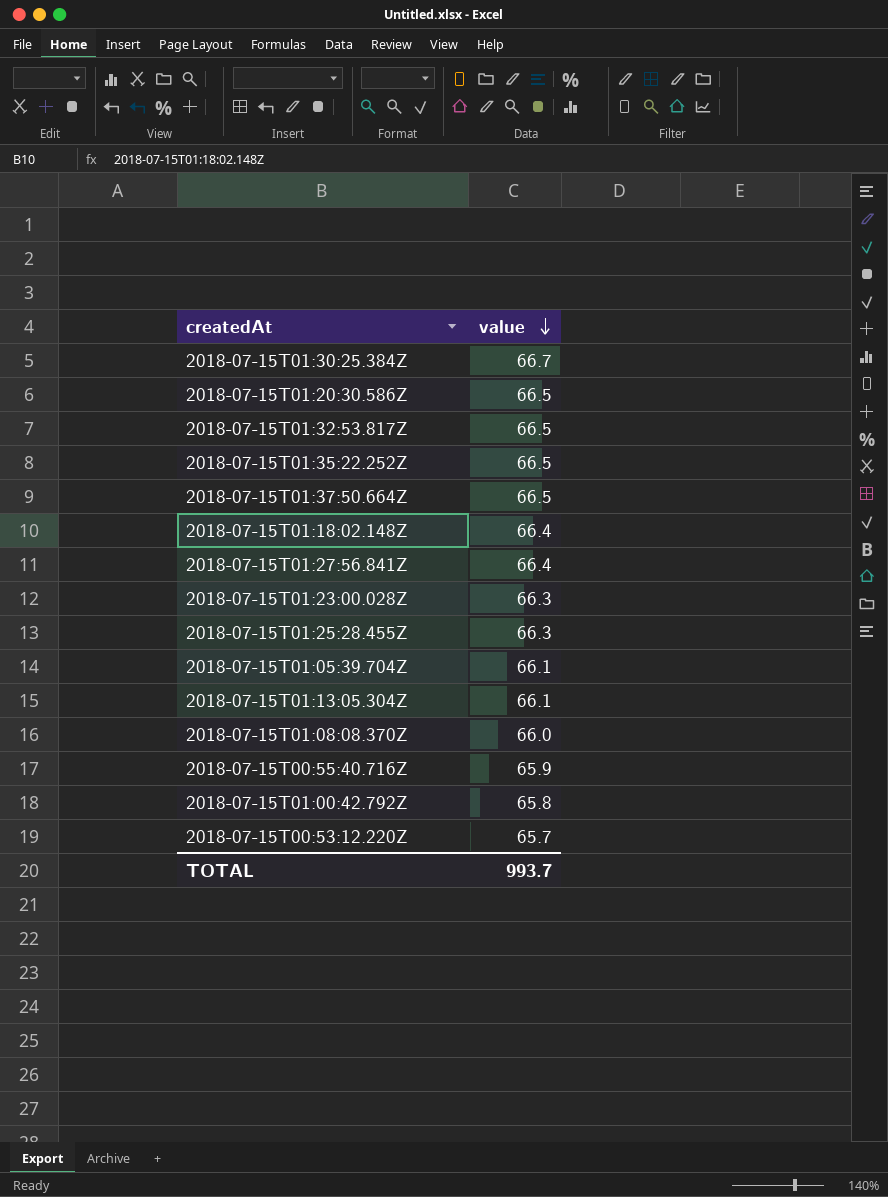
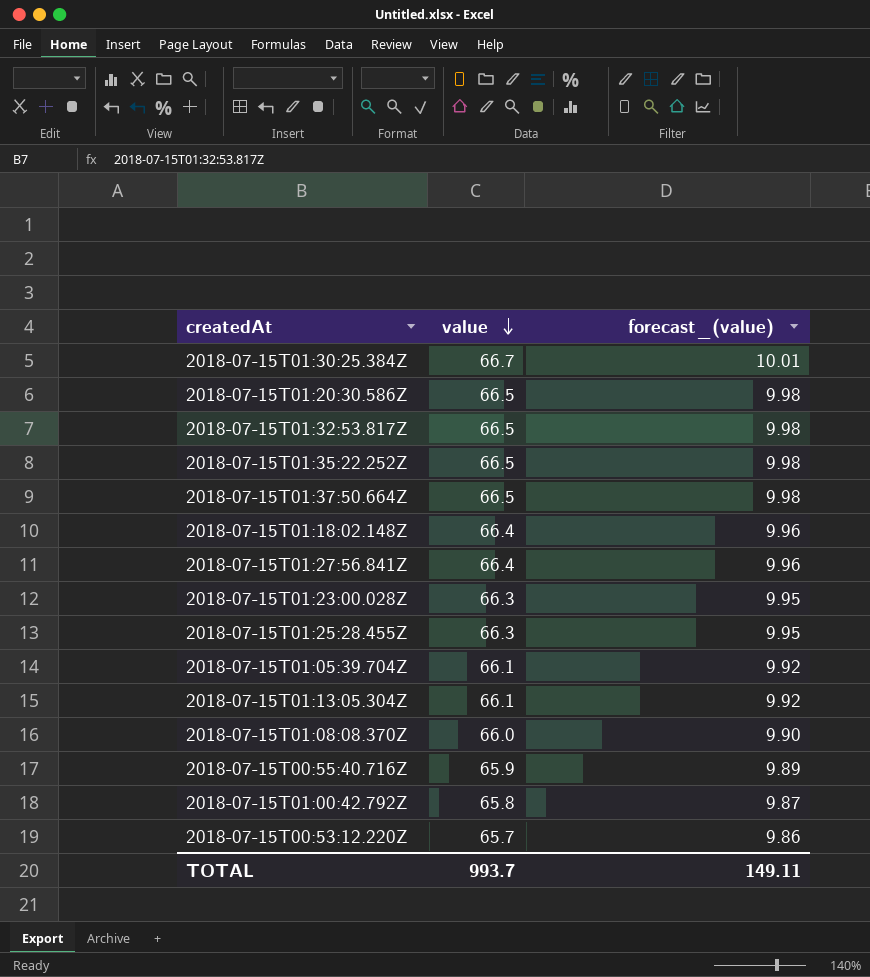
column forecast_(value) | formula: none -> [value] * 0.15

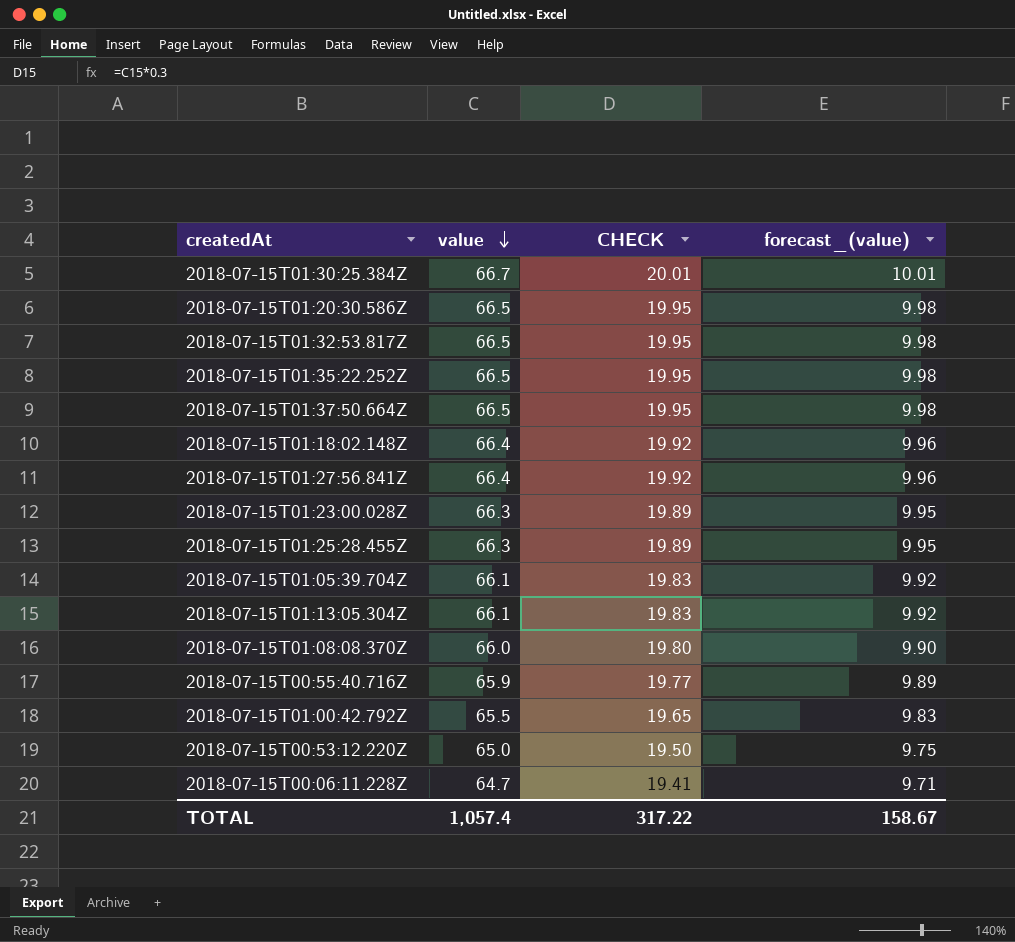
column CHECK | formula: none -> [value] * 0.3
2018-07-15T01:00:42.792Z | value: 65.8 -> 65.5
2018-07-15T01:00:42.792Z | forecast_(value): 9.87 -> 9.83
2018-07-15T00:53:12.220Z | value: 65.7 -> 65.0
2018-07-15T00:53:12.220Z | forecast_(value): 9.86 -> 9.75
row 2018-07-15T00:06:11.228Z: none -> 64.7 | 19.41 | 9.71
TOTAL | value: 993.7 -> 1,057.4
TOTAL | forecast_(value): 149.11 -> 158.67

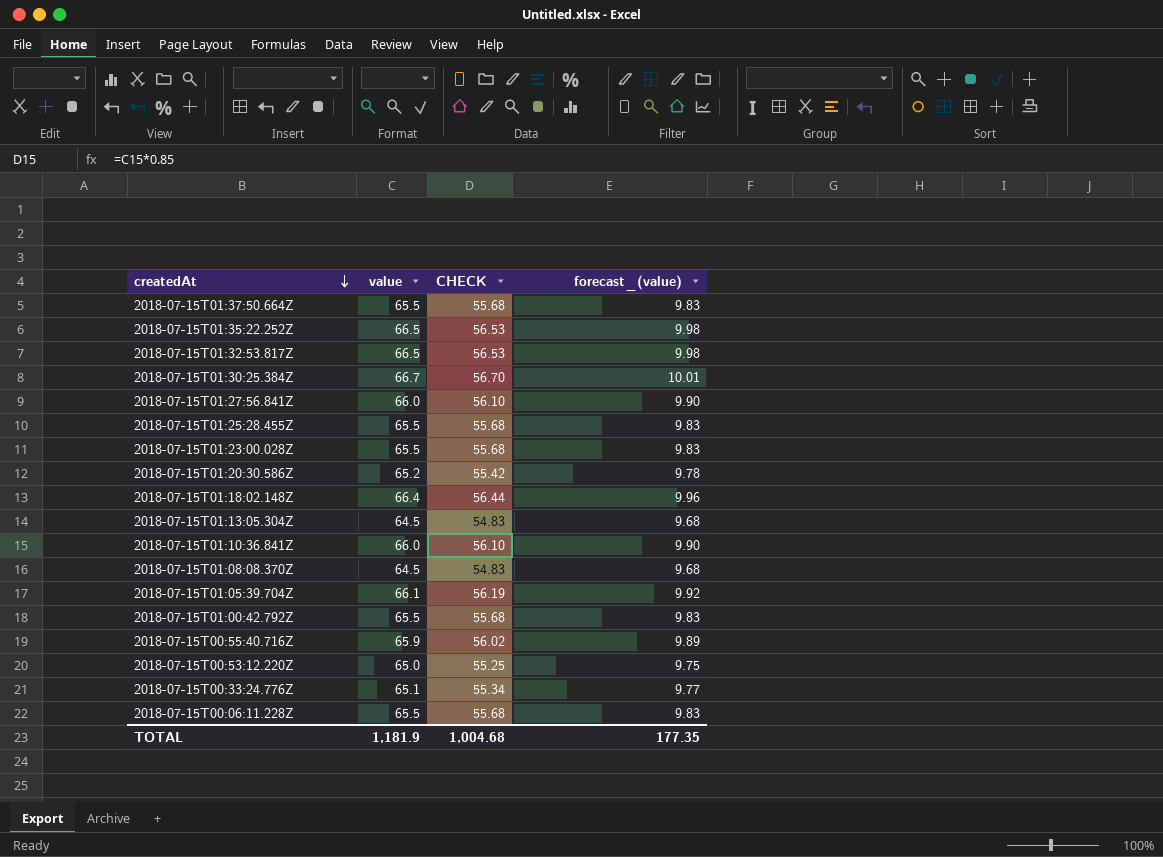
row order: value descending -> createdAt descending
column CHECK | formula: [value] * 0.3 -> [value] * 0.85
2018-07-15T01:37:50.664Z | value: 66.5 -> 65.5
2018-07-15T01:37:50.664Z | forecast_(value): 9.98 -> 9.83
2018-07-15T01:27:56.841Z | value: 66.4 -> 66.0
2018-07-15T01:27:56.841Z | forecast_(value): 9.96 -> 9.90
2018-07-15T01:25:28.455Z | value: 66.3 -> 65.5
2018-07-15T01:25:28.455Z | forecast_(value): 9.95 -> 9.83
2018-07-15T01:23:00.028Z | value: 66.3 -> 65.5
2018-07-15T01:23:00.028Z | forecast_(value): 9.95 -> 9.83
2018-07-15T01:20:30.586Z | value: 66.5 -> 65.2
2018-07-15T01:20:30.586Z | forecast_(value): 9.98 -> 9.78
2018-07-15T01:13:05.304Z | value: 66.1 -> 64.5
2018-07-15T01:13:05.304Z | forecast_(value): 9.92 -> 9.68
row 2018-07-15T01:10:36.841Z: none -> 66.0 | 56.10 | 9.90
2018-07-15T01:08:08.370Z | value: 66.0 -> 64.5
2018-07-15T01:08:08.370Z | forecast_(value): 9.90 -> 9.68
row 2018-07-15T00:33:24.776Z: none -> 65.1 | 55.34 | 9.77
2018-07-15T00:06:11.228Z | value: 64.7 -> 65.5
2018-07-15T00:06:11.228Z | forecast_(value): 9.71 -> 9.83
TOTAL | value: 1,057.4 -> 1,181.9
TOTAL | CHECK: 317.22 -> 1,004.68
TOTAL | forecast_(value): 158.67 -> 177.35

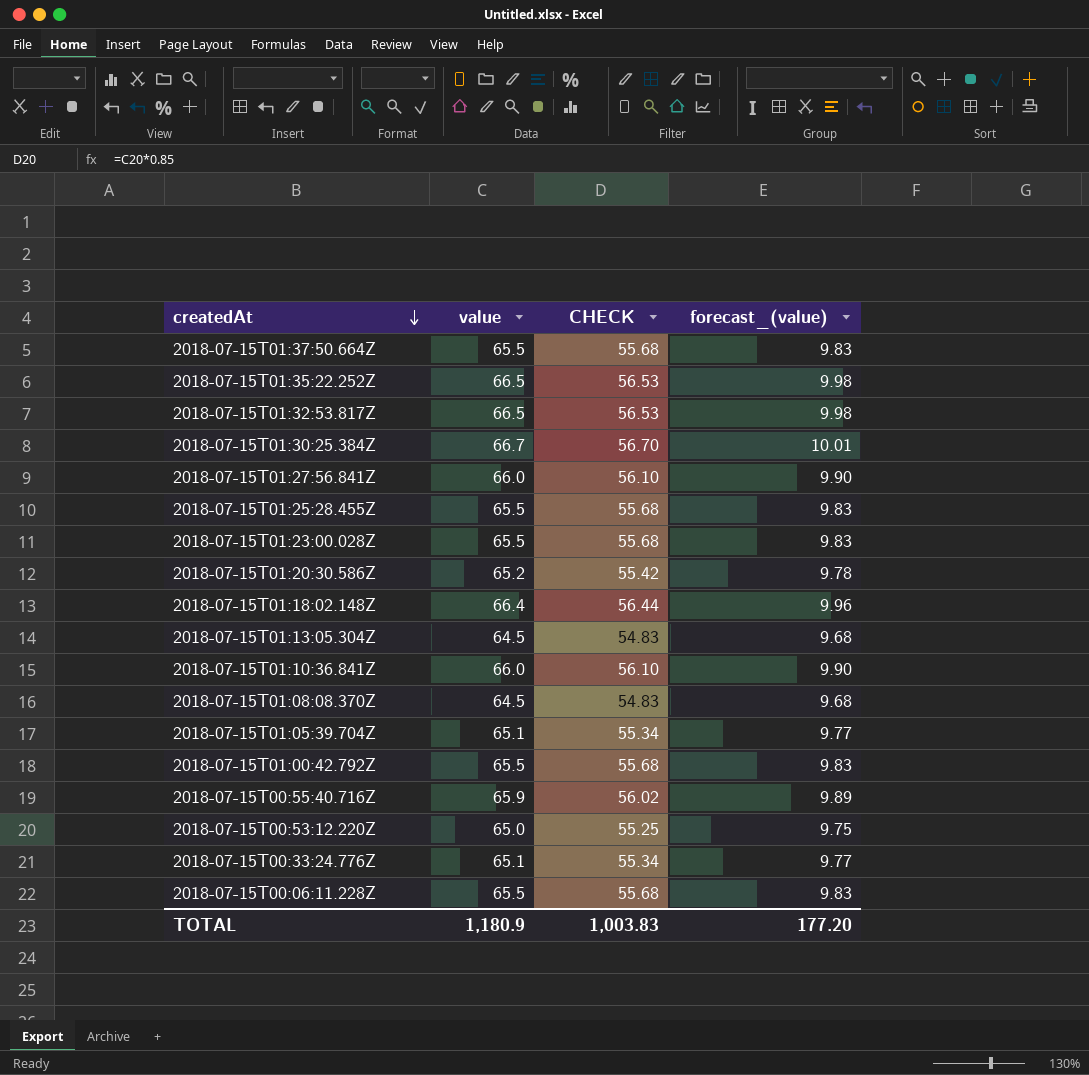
2018-07-15T01:05:39.704Z | value: 66.1 -> 65.1
2018-07-15T01:05:39.704Z | CHECK: 56.19 -> 55.34
2018-07-15T01:05:39.704Z | forecast_(value): 9.92 -> 9.77
TOTAL | value: 1,181.9 -> 1,180.9
TOTAL | CHECK: 1,004.68 -> 1,003.83
TOTAL | forecast_(value): 177.35 -> 177.20

